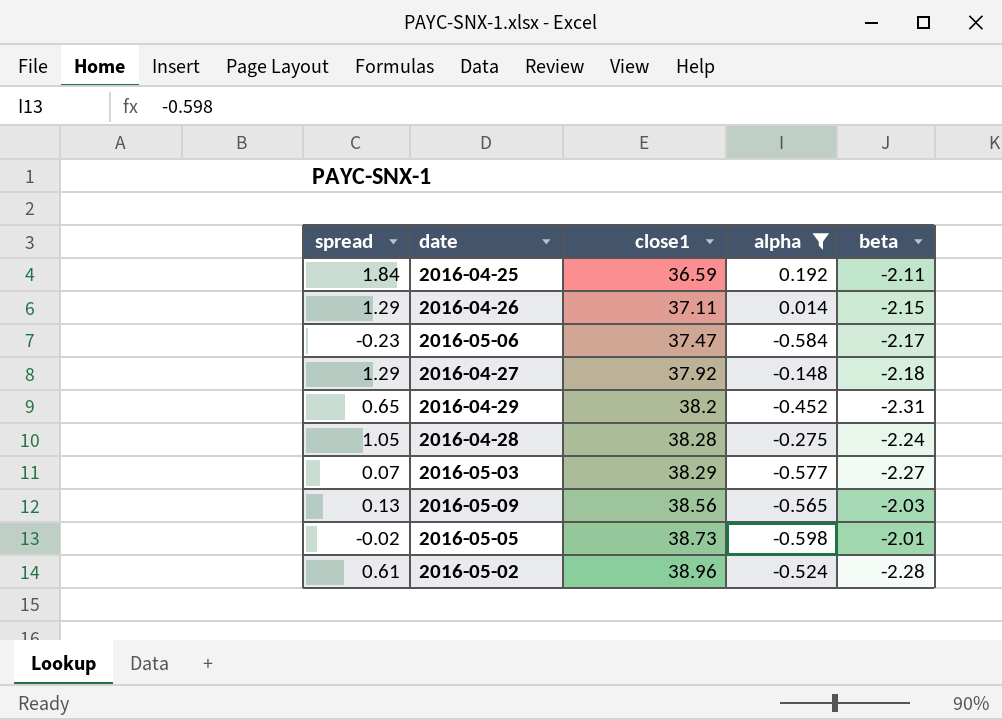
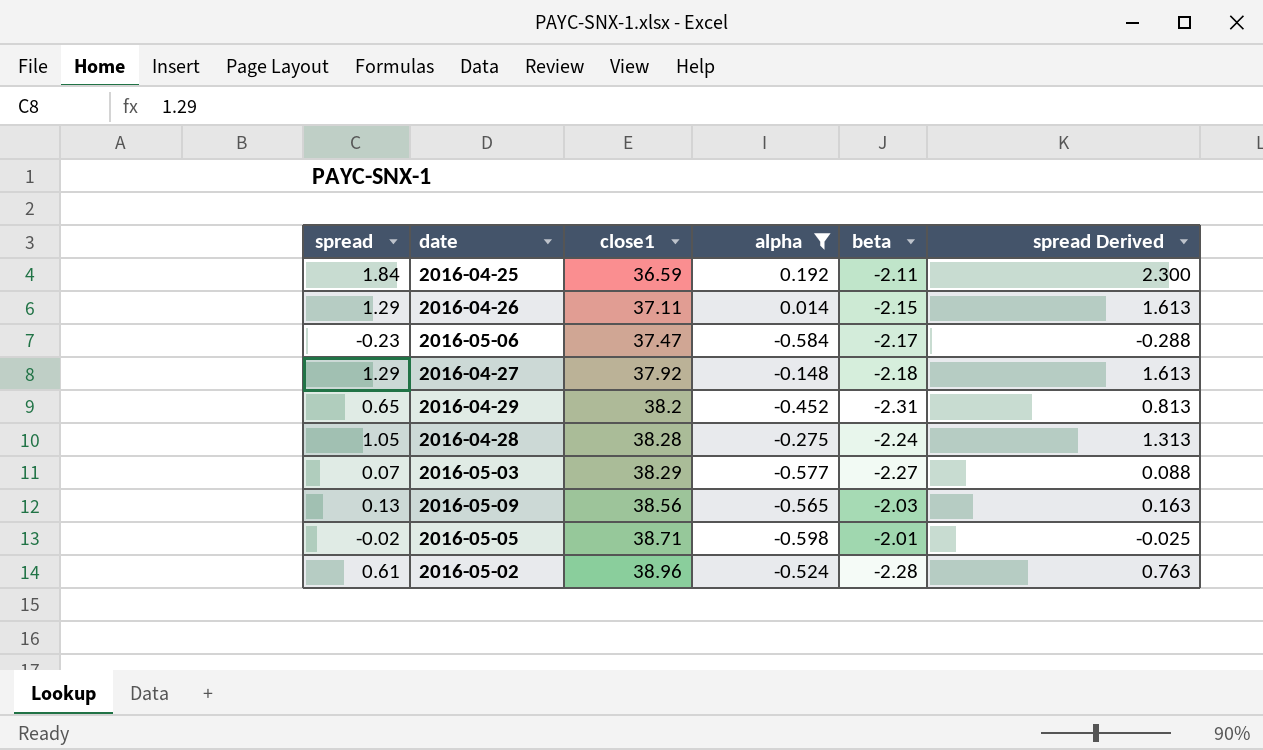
column spread Derived | formula: none -> [spread] * 1.25
2016-05-05 | close1: 38.73 -> 38.71

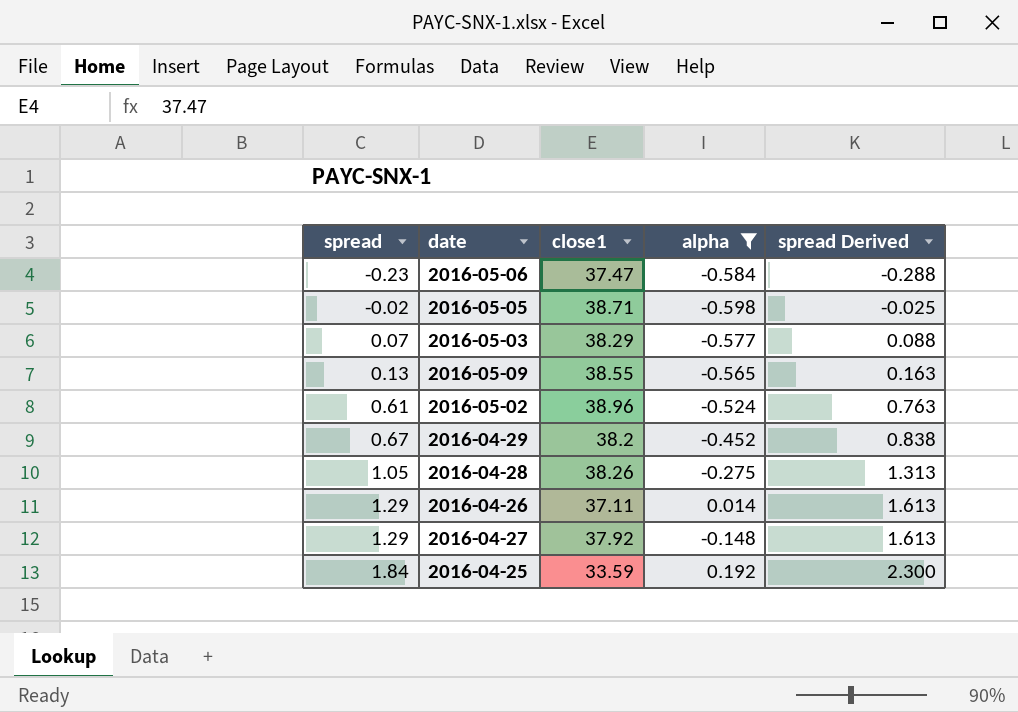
row order: close1 ascending -> spread ascending
column beta | position: 5 -> none
2016-05-09 | close1: 38.56 -> 38.55
2016-04-29 | spread: 0.65 -> 0.67
2016-04-29 | spread Derived: 0.813 -> 0.838
2016-04-28 | close1: 38.28 -> 38.26
2016-04-25 | close1: 36.59 -> 33.59

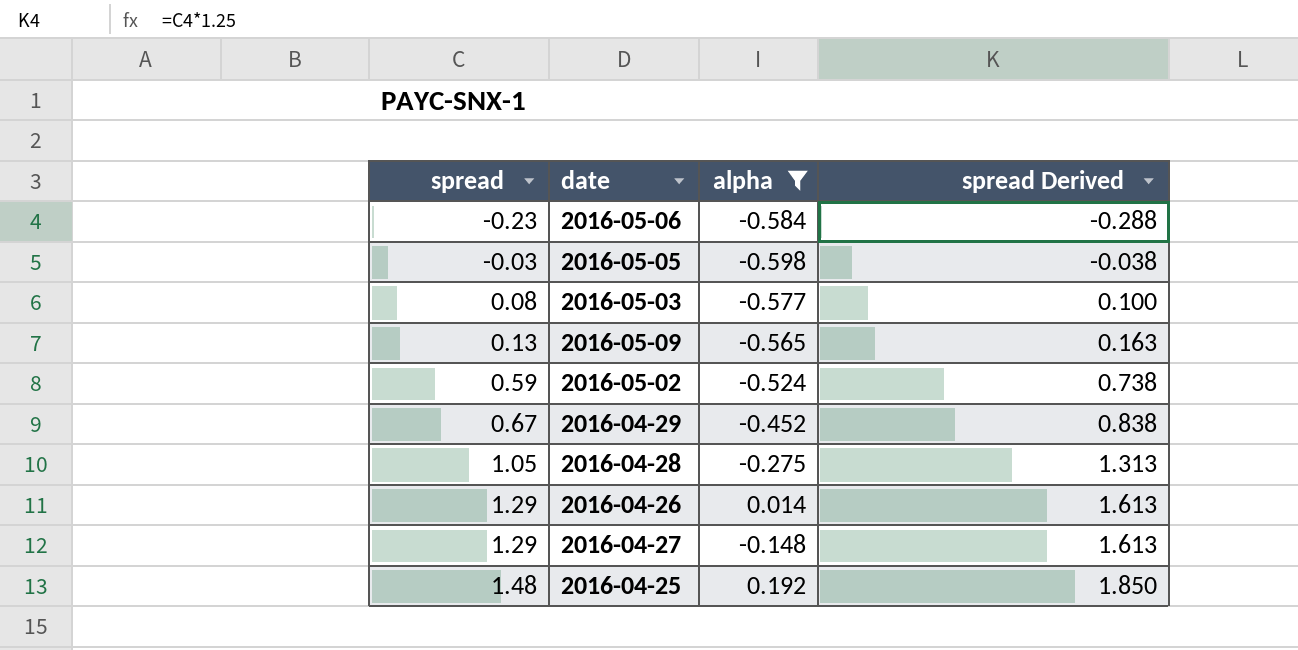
column close1 | position: 3 -> none
2016-05-05 | spread: -0.02 -> -0.03
2016-05-05 | spread Derived: -0.025 -> -0.038
2016-05-03 | spread: 0.07 -> 0.08
2016-05-03 | spread Derived: 0.088 -> 0.100
2016-05-02 | spread: 0.61 -> 0.59
2016-05-02 | spread Derived: 0.763 -> 0.738
2016-04-25 | spread: 1.84 -> 1.48
2016-04-25 | spread Derived: 2.300 -> 1.850

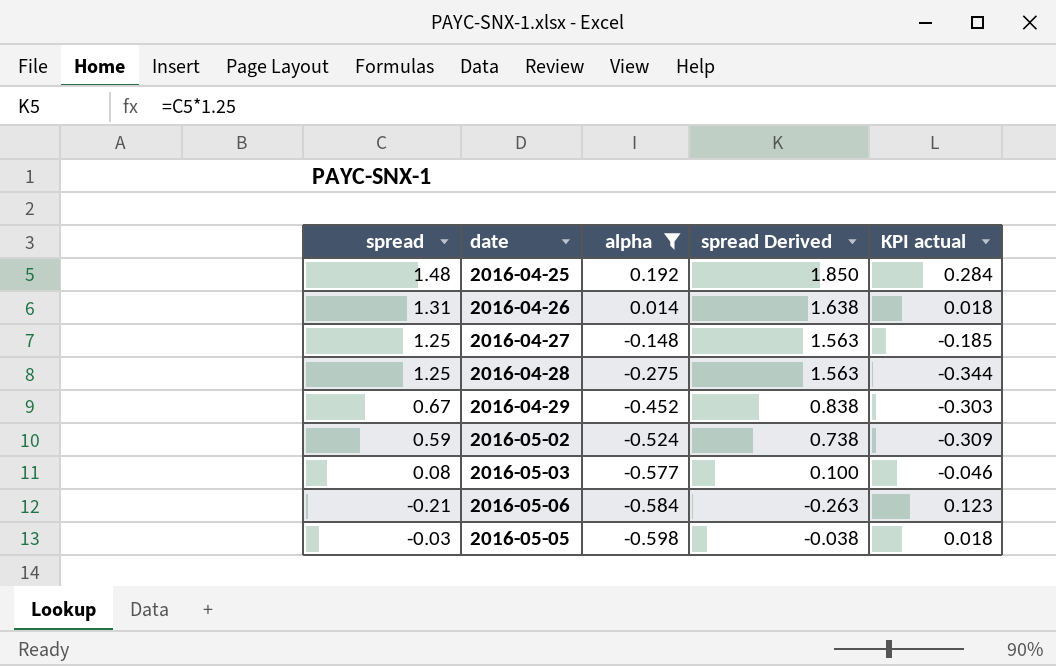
row order: spread ascending -> alpha descending
column KPI actual | formula: none -> [spread] * [alpha]
row 2016-05-09: 0.13 | -0.565 | 0.163 -> none
2016-04-26 | spread: 1.29 -> 1.31
2016-04-26 | spread Derived: 1.613 -> 1.638
2016-04-27 | spread: 1.29 -> 1.25
2016-04-27 | spread Derived: 1.613 -> 1.563
2016-04-28 | spread: 1.05 -> 1.25
2016-04-28 | spread Derived: 1.313 -> 1.563
2016-05-06 | spread: -0.23 -> -0.21
2016-05-06 | spread Derived: -0.288 -> -0.263

